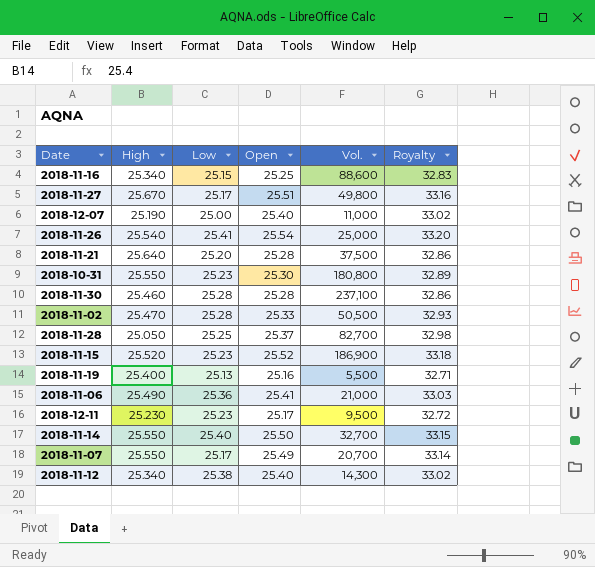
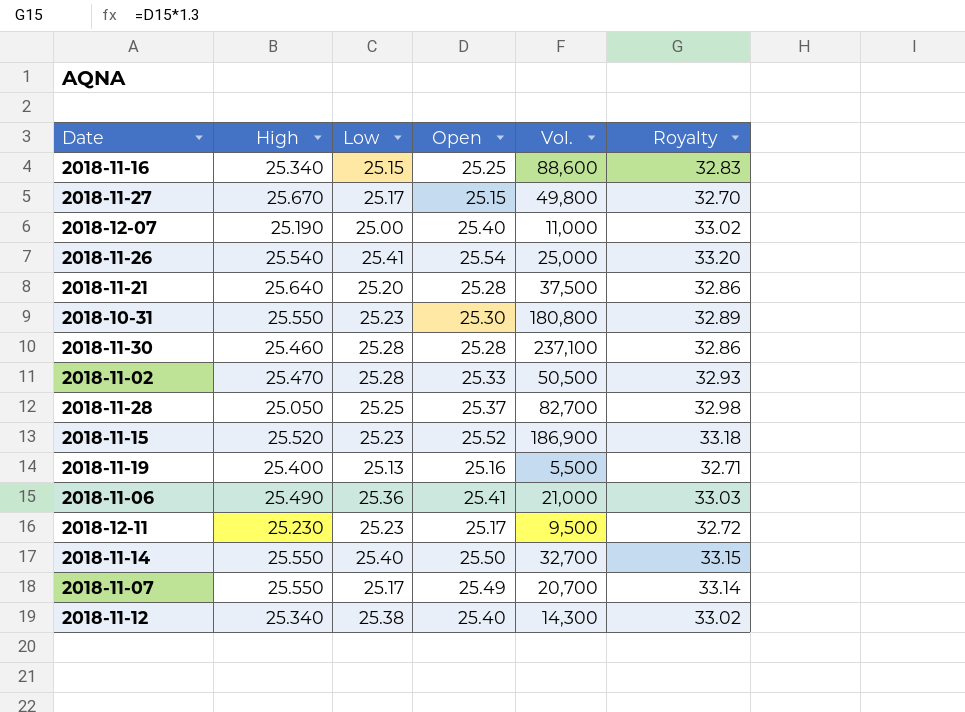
2018-11-27 | Open: 25.51 -> 25.15
2018-11-27 | Royalty: 33.16 -> 32.70

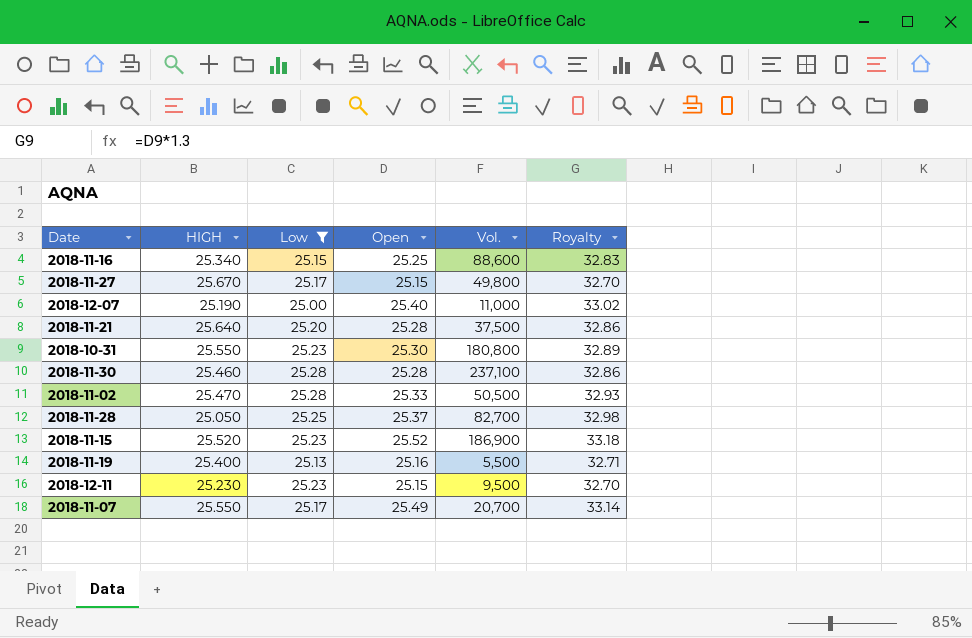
filter: none -> Low <= 25.28
column name: High -> HIGH
2018-12-11 | Open: 25.17 -> 25.15
2018-12-11 | Royalty: 32.72 -> 32.70

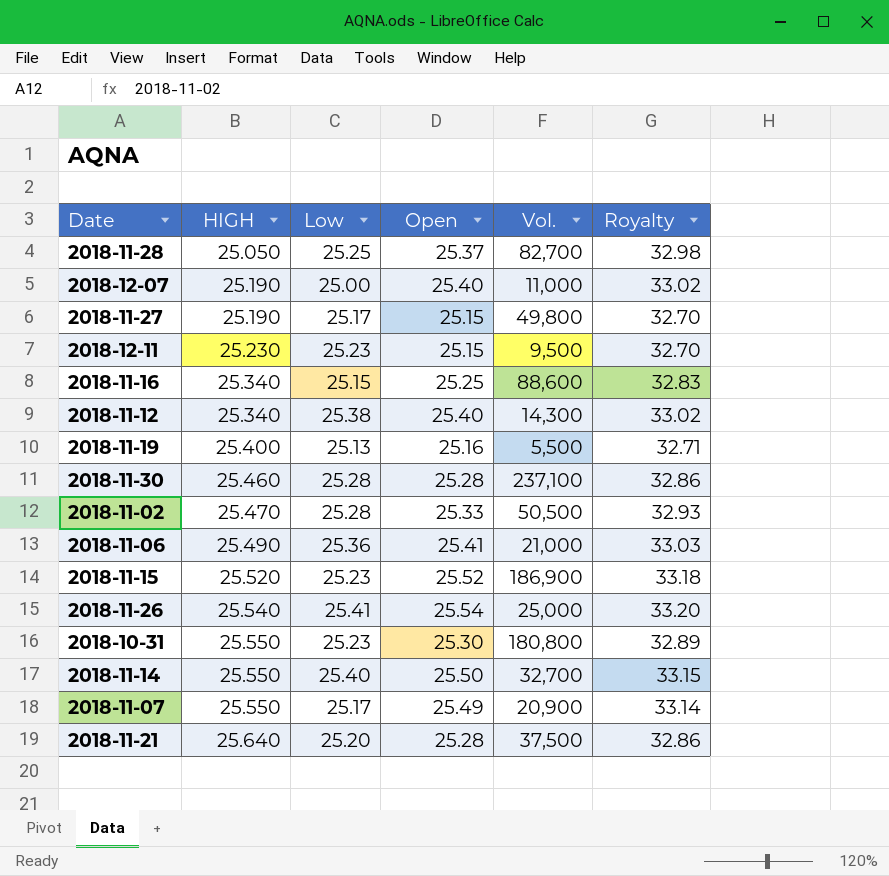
filter: Low <= 25.28 -> none
row order: none -> HIGH ascending
2018-11-27 | HIGH: 25.670 -> 25.190
2018-11-07 | Vol.: 20,700 -> 20,900

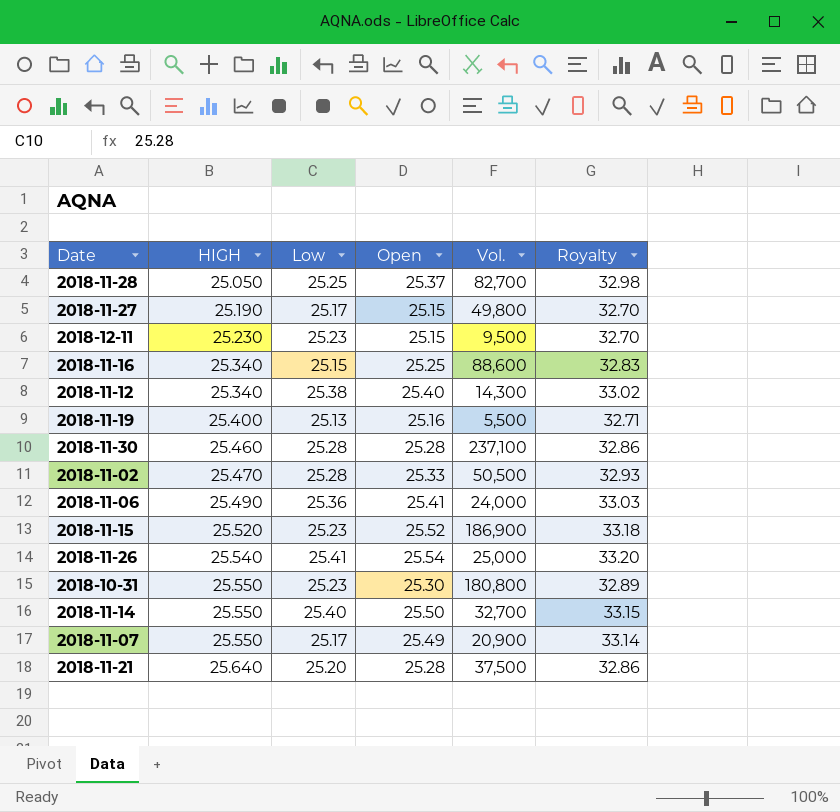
row 2018-12-07: 25.190 | 25.00 | 25.40 | 11,000 | 33.02 -> none
2018-11-06 | Vol.: 21,000 -> 24,000

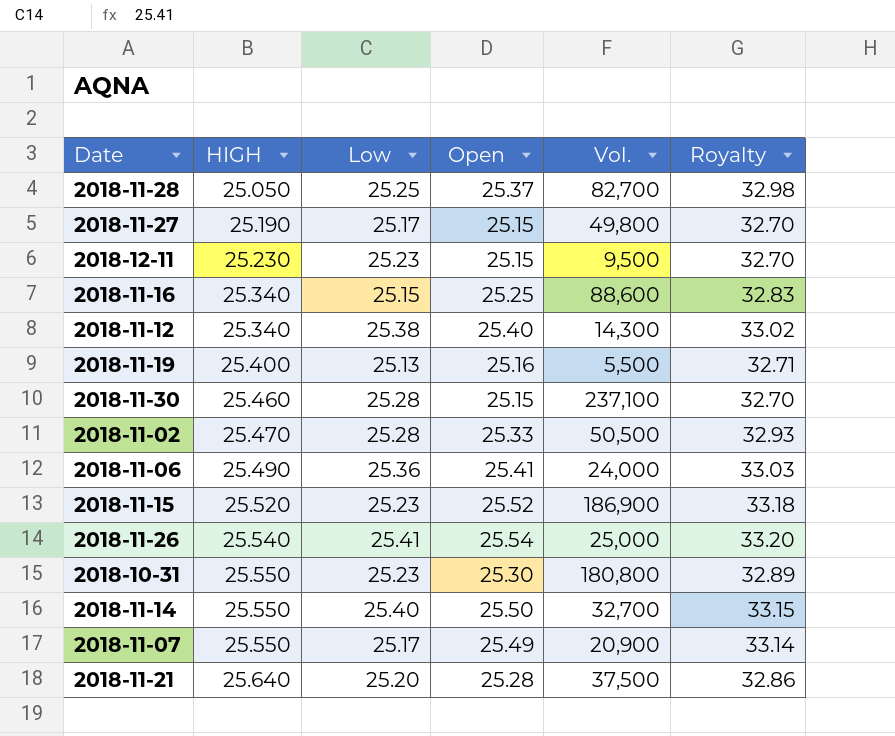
2018-11-30 | Open: 25.28 -> 25.15
2018-11-30 | Royalty: 32.86 -> 32.70

